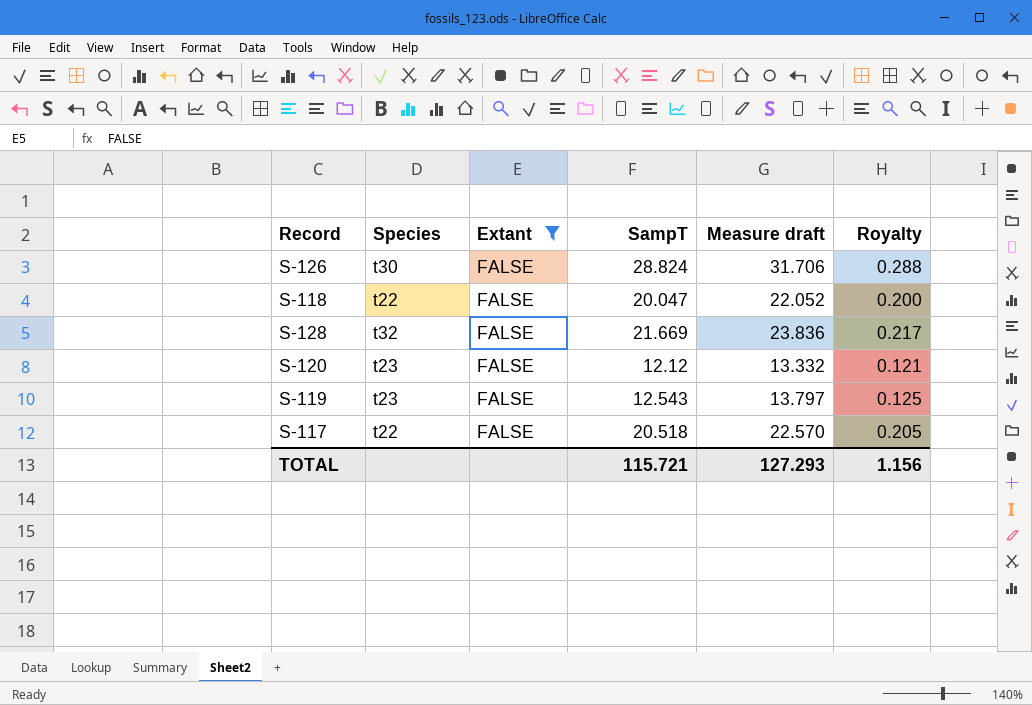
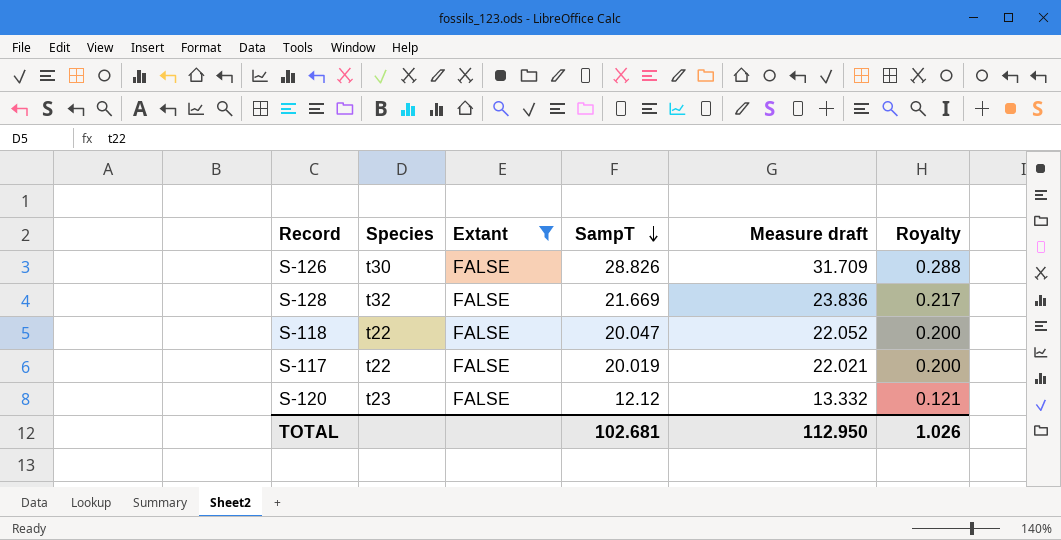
row order: none -> SampT descending
row S-119: t23 | FALSE | 12.543 | 13.797 | 0.125 -> none
S-126 | SampT: 28.824 -> 28.826
S-126 | Measure draft: 31.706 -> 31.709
S-117 | SampT: 20.518 -> 20.019
S-117 | Measure draft: 22.570 -> 22.021
S-117 | Royalty: 0.205 -> 0.200
TOTAL | SampT: 115.721 -> 102.681
TOTAL | Measure draft: 127.293 -> 112.950
TOTAL | Royalty: 1.156 -> 1.026

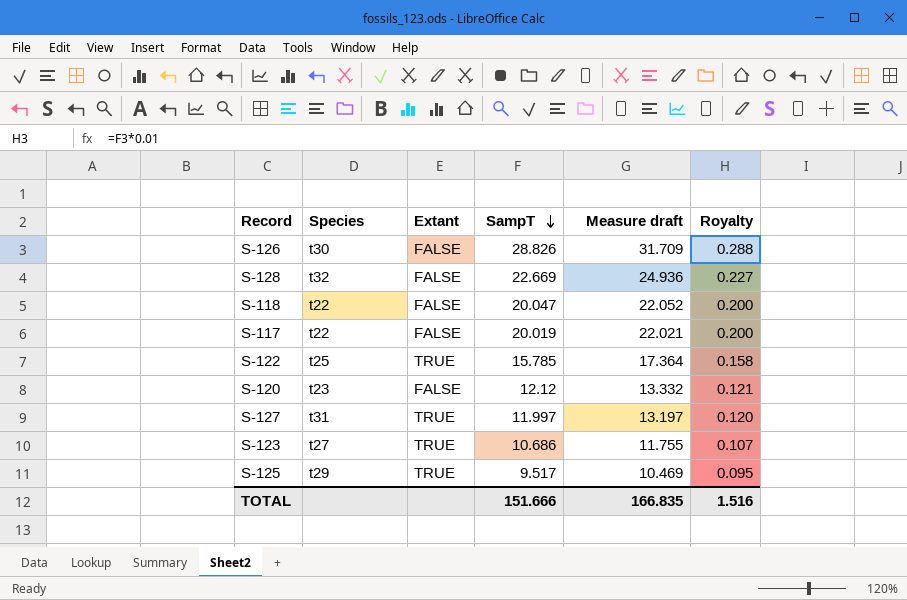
filter: Extant = FALSE -> none
S-128 | SampT: 21.669 -> 22.669
S-128 | Measure draft: 23.836 -> 24.936
S-128 | Royalty: 0.217 -> 0.227
TOTAL | SampT: 102.681 -> 151.666
TOTAL | Measure draft: 112.950 -> 166.835
TOTAL | Royalty: 1.026 -> 1.516

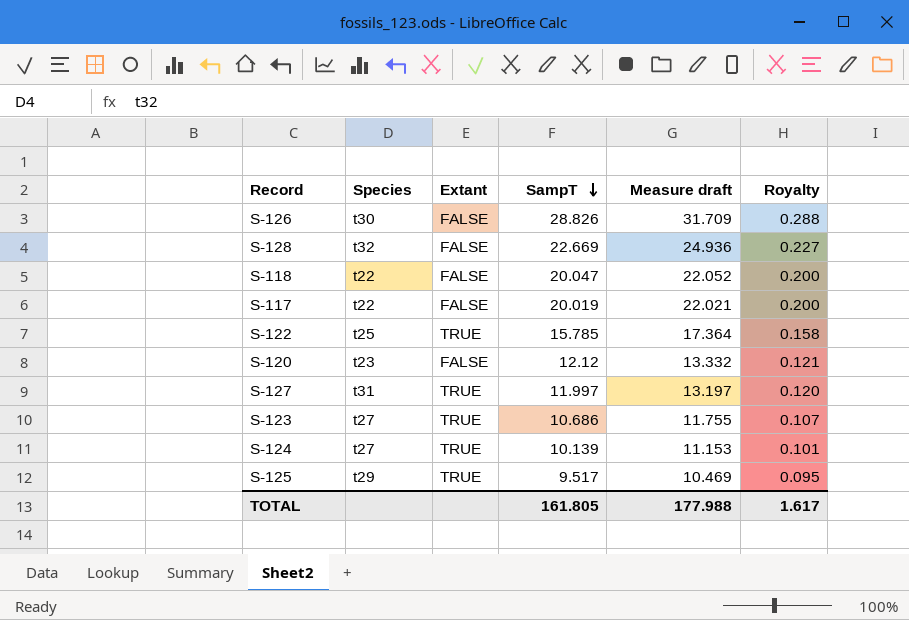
row S-124: none -> t27 | TRUE | 10.139 | 11.153 | 0.101
TOTAL | SampT: 151.666 -> 161.805
TOTAL | Measure draft: 166.835 -> 177.988
TOTAL | Royalty: 1.516 -> 1.617

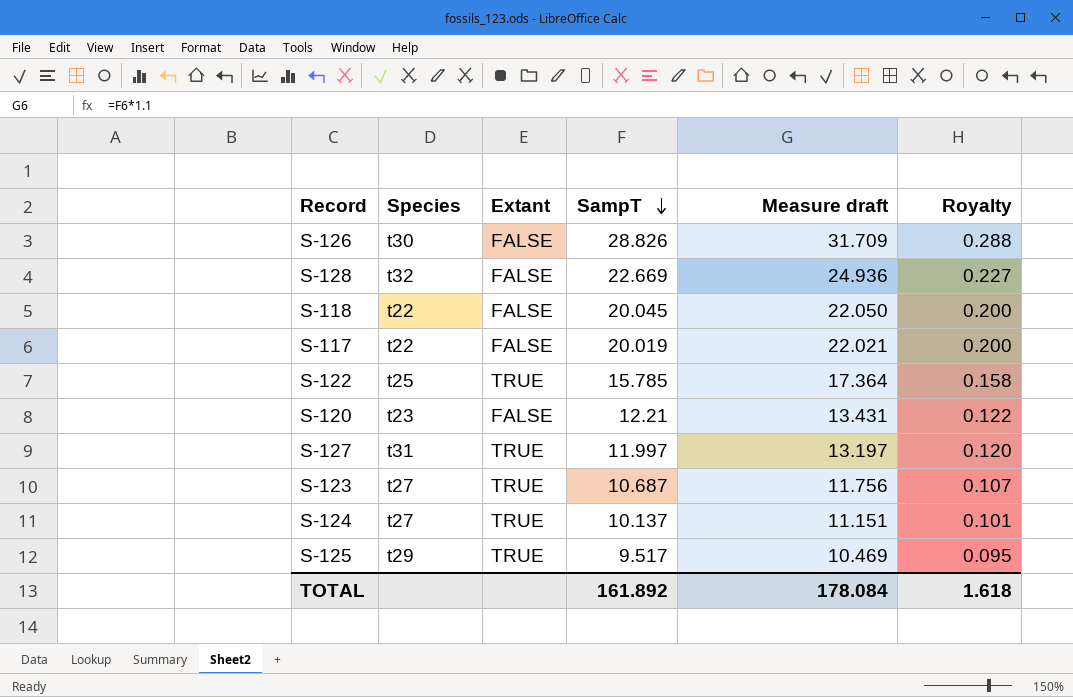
S-118 | SampT: 20.047 -> 20.045
S-118 | Measure draft: 22.052 -> 22.050
S-120 | SampT: 12.12 -> 12.21
S-120 | Measure draft: 13.332 -> 13.431
S-120 | Royalty: 0.121 -> 0.122
S-123 | SampT: 10.686 -> 10.687
S-123 | Measure draft: 11.755 -> 11.756
S-124 | SampT: 10.139 -> 10.137
S-124 | Measure draft: 11.153 -> 11.151
TOTAL | SampT: 161.805 -> 161.892
TOTAL | Measure draft: 177.988 -> 178.084
TOTAL | Royalty: 1.617 -> 1.618

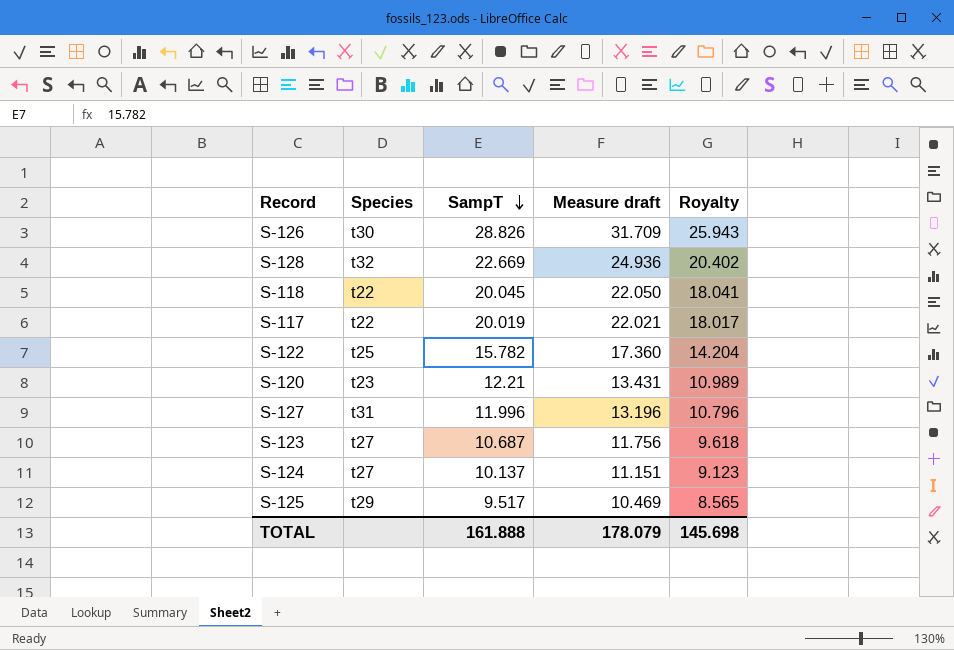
column Extant | position: 3 -> none
column Royalty | formula: [SampT] * 0.01 -> [SampT] * 0.9
S-122 | SampT: 15.785 -> 15.782
S-122 | Measure draft: 17.364 -> 17.360
S-127 | SampT: 11.997 -> 11.996
S-127 | Measure draft: 13.197 -> 13.196
TOTAL | SampT: 161.892 -> 161.888
TOTAL | Measure draft: 178.084 -> 178.079
TOTAL | Royalty: 1.618 -> 145.698

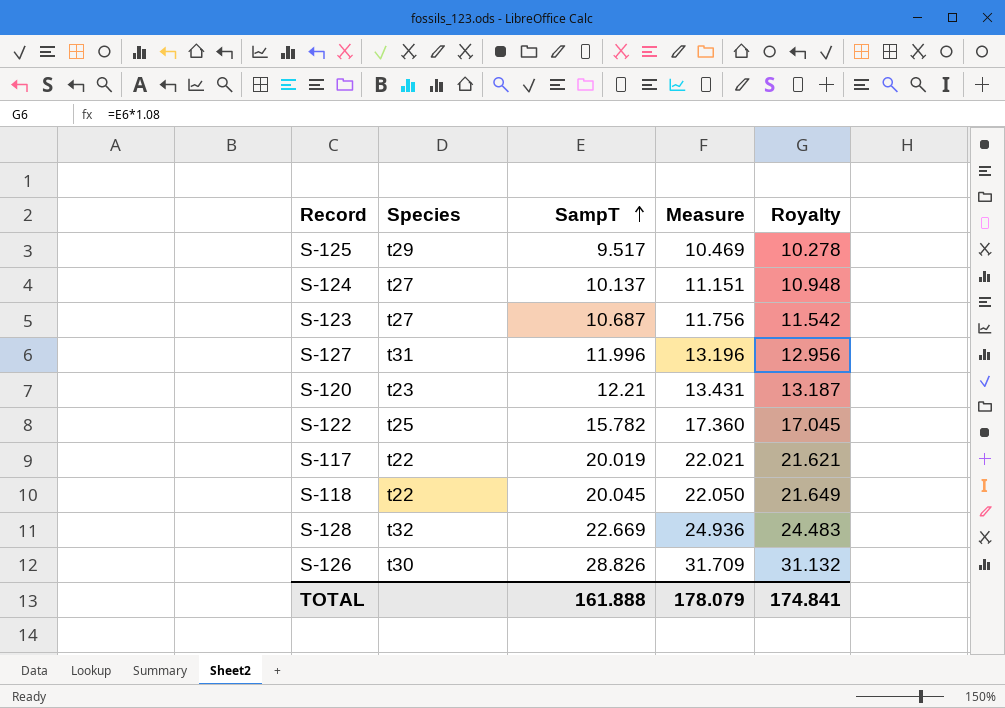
row order: SampT descending -> SampT ascending
column name: Measure draft -> Measure
column Royalty | formula: [SampT] * 0.9 -> [SampT] * 1.08
TOTAL | Royalty: 145.698 -> 174.841

